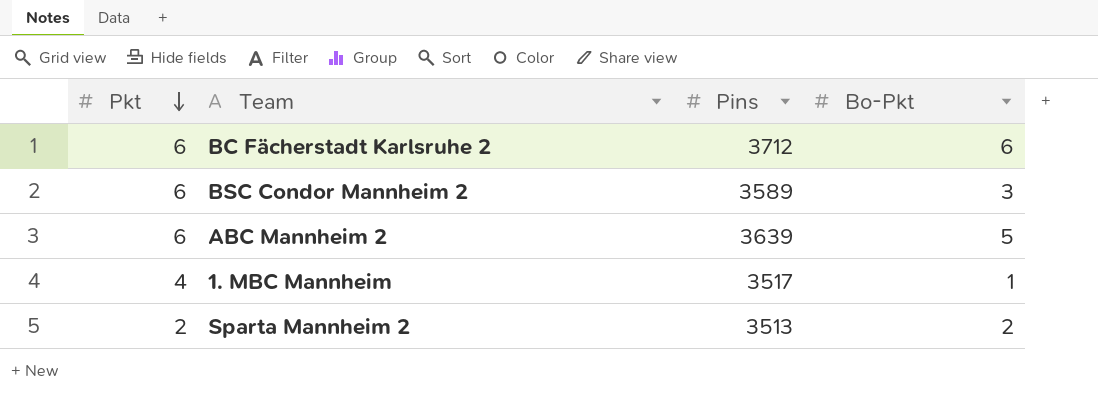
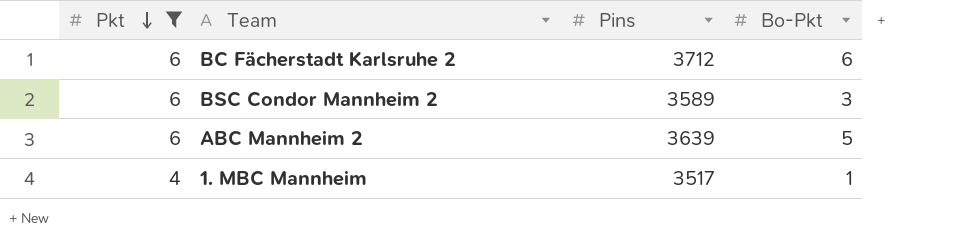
filter: none -> Pkt != 2

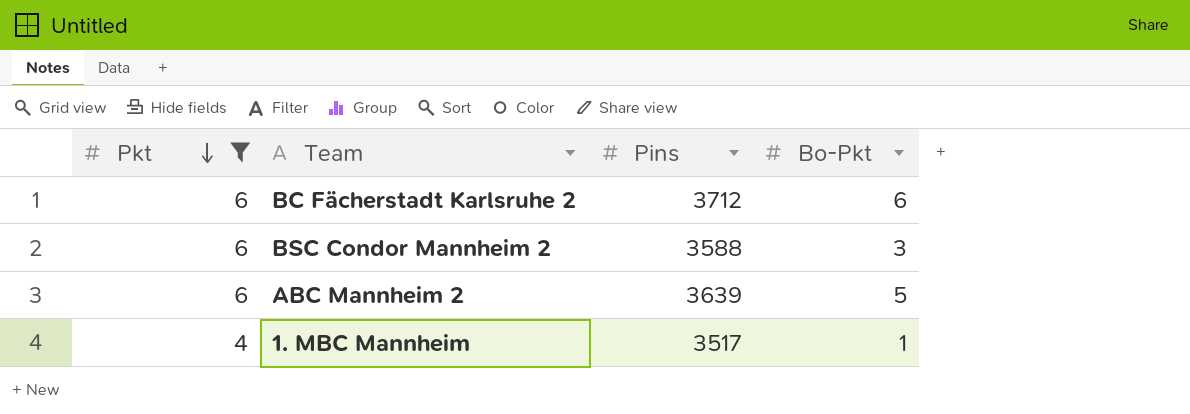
BSC Condor Mannheim 2 | Pins: 3589 -> 3588

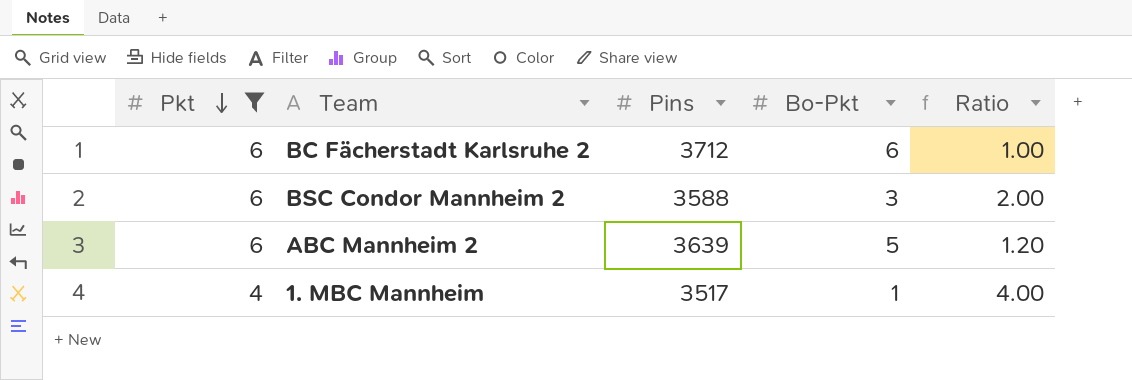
column Ratio | formula: none -> [Pkt] / [Bo-Pkt]

